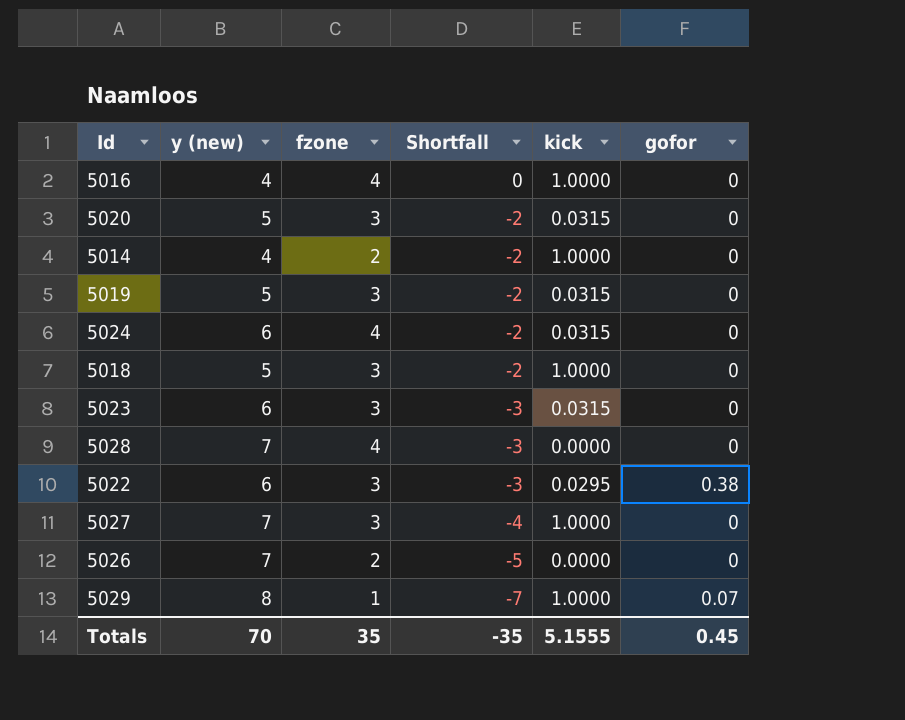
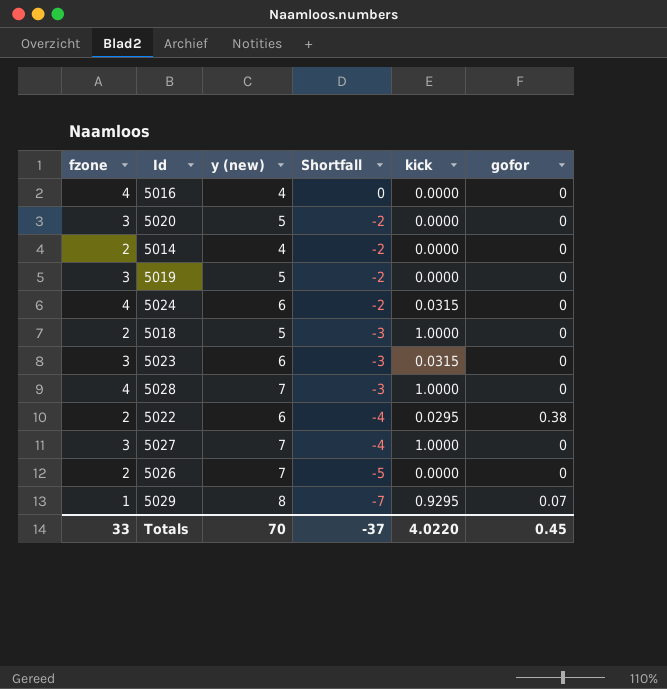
column fzone | position: 3 -> 1
5016 | kick: 1.0000 -> 0.0000
5020 | kick: 0.0315 -> 0.0000
5014 | kick: 1.0000 -> 0.0000
5019 | kick: 0.0315 -> 0.0000
5018 | fzone: 3 -> 2
5018 | Shortfall: -2 -> -3
5028 | kick: 0.0000 -> 1.0000
5022 | fzone: 3 -> 2
5022 | Shortfall: -3 -> -4
5029 | kick: 1.0000 -> 0.9295
Totals | fzone: 35 -> 33
Totals | Shortfall: -35 -> -37
Totals | kick: 5.1555 -> 4.0220

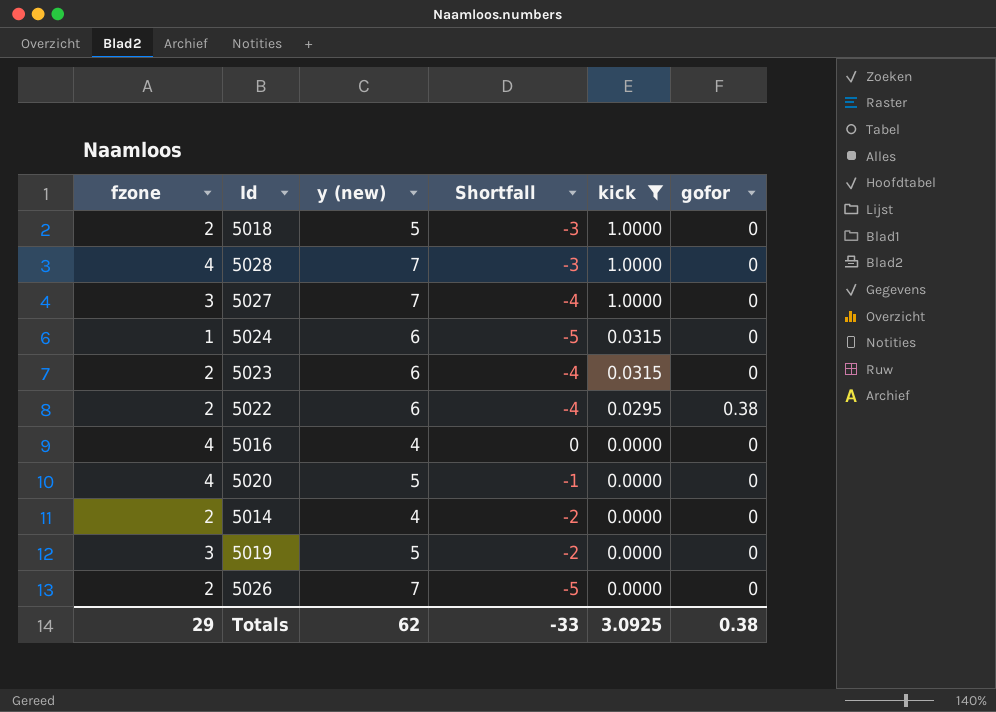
filter: none -> kick != 0.9295
row order: Shortfall descending -> kick descending
5024 | fzone: 4 -> 1
5024 | Shortfall: -2 -> -5
5023 | fzone: 3 -> 2
5023 | Shortfall: -3 -> -4
5020 | fzone: 3 -> 4
5020 | Shortfall: -2 -> -1
Totals | fzone: 33 -> 29
Totals | y (new): 70 -> 62
Totals | Shortfall: -37 -> -33
Totals | kick: 4.0220 -> 3.0925
Totals | gofor: 0.45 -> 0.38

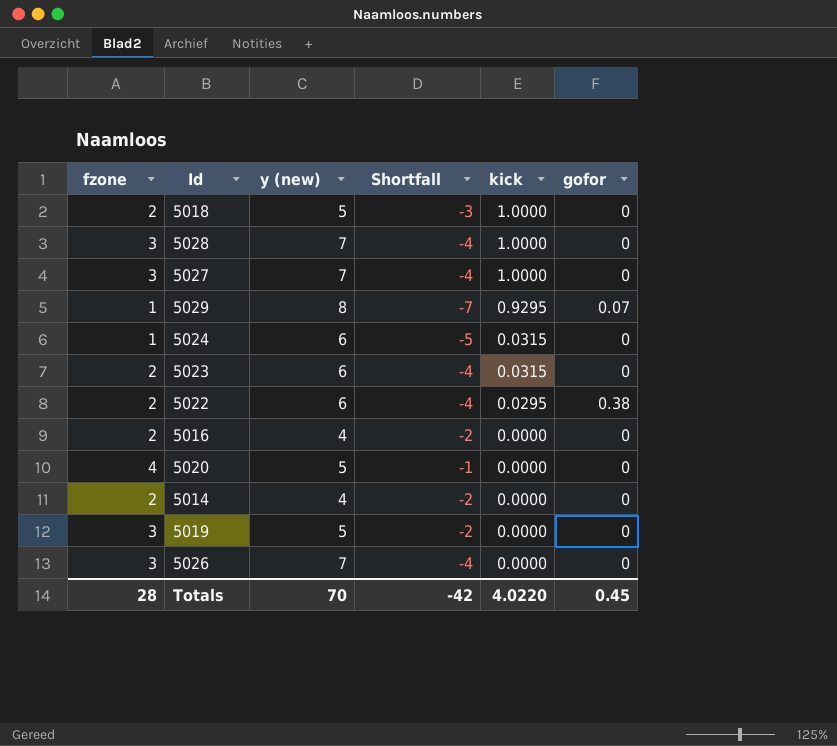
filter: kick != 0.9295 -> none
5028 | fzone: 4 -> 3
5028 | Shortfall: -3 -> -4
5016 | fzone: 4 -> 2
5016 | Shortfall: 0 -> -2
5026 | fzone: 2 -> 3
5026 | Shortfall: -5 -> -4
Totals | fzone: 29 -> 28
Totals | y (new): 62 -> 70
Totals | Shortfall: -33 -> -42
Totals | kick: 3.0925 -> 4.0220
Totals | gofor: 0.38 -> 0.45

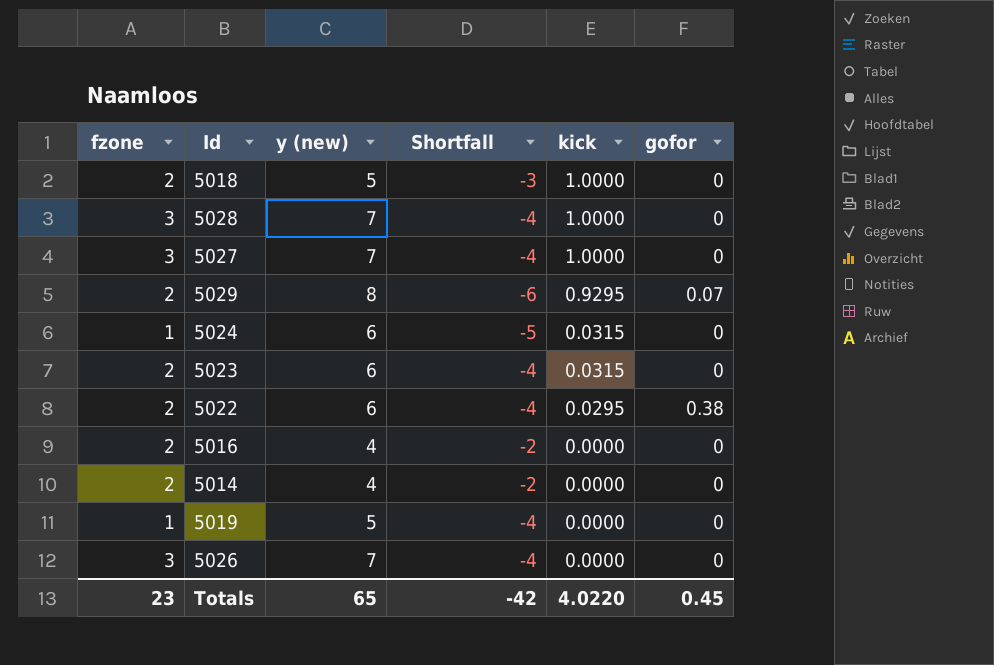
row 5020: 4 | 5 | -1 | 0.0000 | 0 -> none
5029 | fzone: 1 -> 2
5029 | Shortfall: -7 -> -6
5019 | fzone: 3 -> 1
5019 | Shortfall: -2 -> -4
Totals | fzone: 28 -> 23
Totals | y (new): 70 -> 65

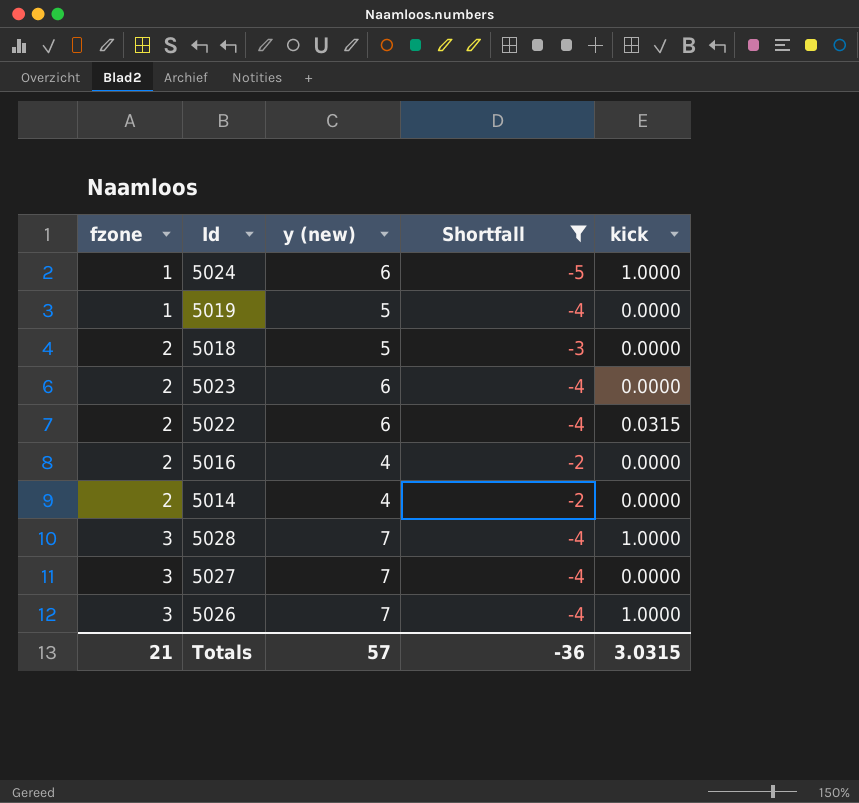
filter: none -> Shortfall != -6
row order: kick descending -> fzone ascending
column gofor | position: 6 -> none
5024 | kick: 0.0315 -> 1.0000
5018 | kick: 1.0000 -> 0.0000
5023 | kick: 0.0315 -> 0.0000
5022 | kick: 0.0295 -> 0.0315
5027 | kick: 1.0000 -> 0.0000
5026 | kick: 0.0000 -> 1.0000
Totals | fzone: 23 -> 21
Totals | y (new): 65 -> 57
Totals | Shortfall: -42 -> -36
Totals | kick: 4.0220 -> 3.0315

